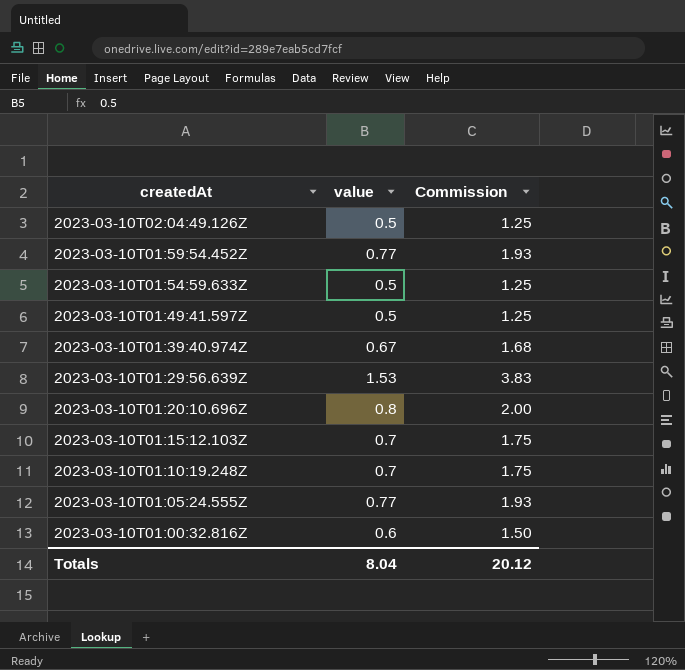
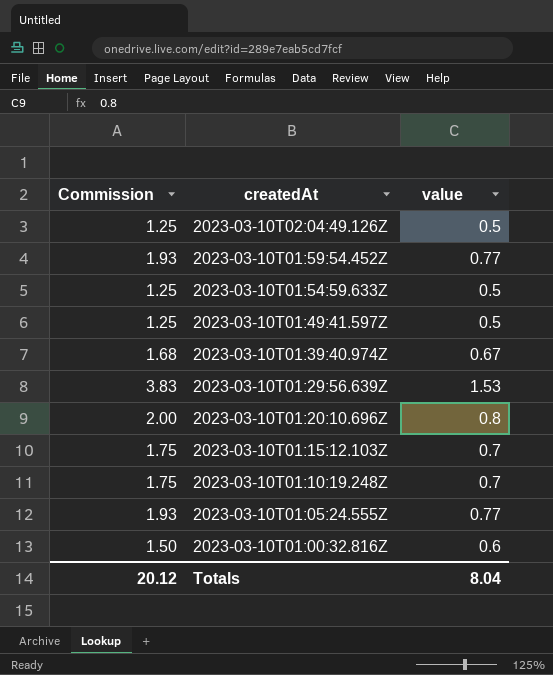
column Commission | position: 3 -> 1

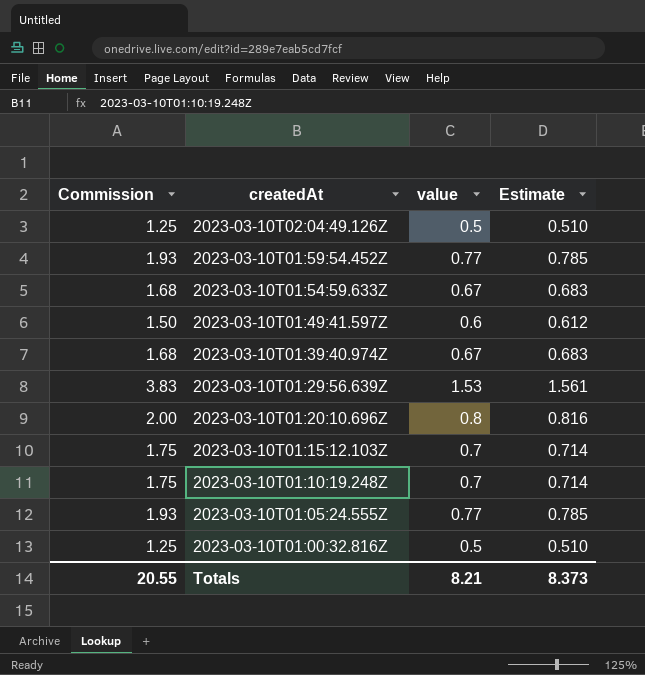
column Estimate | formula: none -> [value] * 1.02
2023-03-10T01:54:59.633Z | Commission: 1.25 -> 1.68
2023-03-10T01:54:59.633Z | value: 0.5 -> 0.67
2023-03-10T01:49:41.597Z | Commission: 1.25 -> 1.50
2023-03-10T01:49:41.597Z | value: 0.5 -> 0.6
2023-03-10T01:00:32.816Z | Commission: 1.50 -> 1.25
2023-03-10T01:00:32.816Z | value: 0.6 -> 0.5
Totals | Commission: 20.12 -> 20.55
Totals | value: 8.04 -> 8.21

